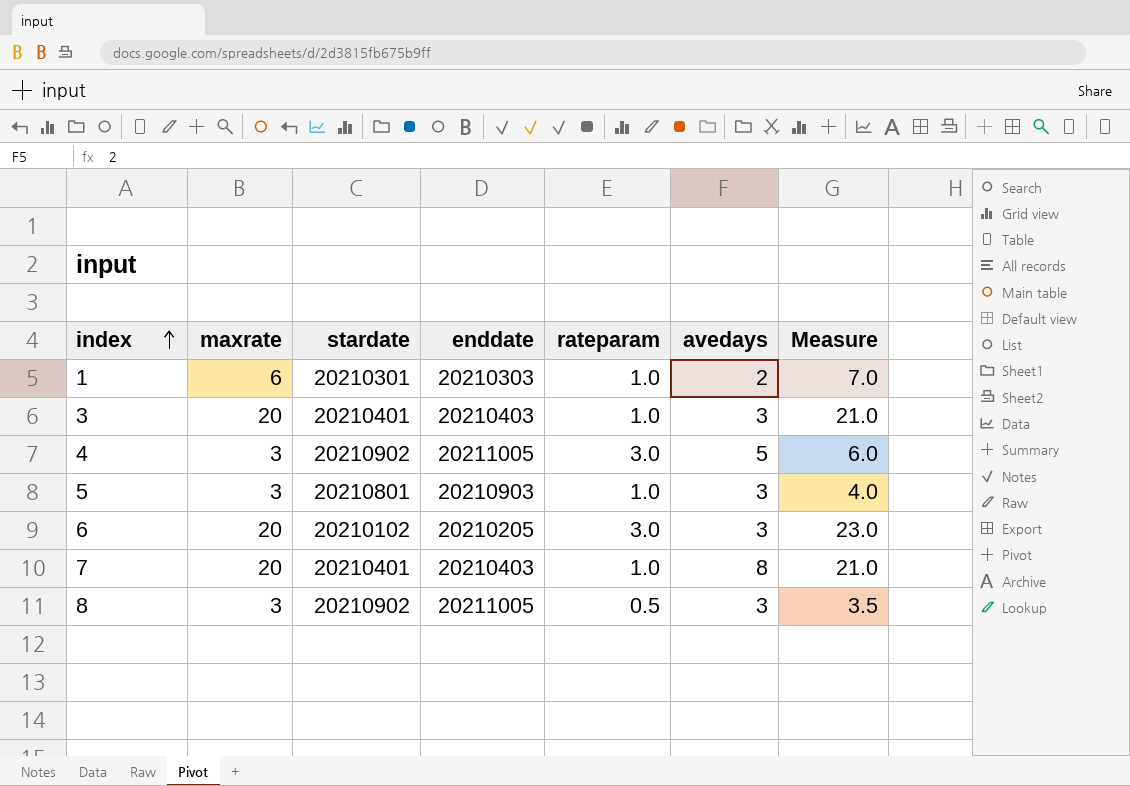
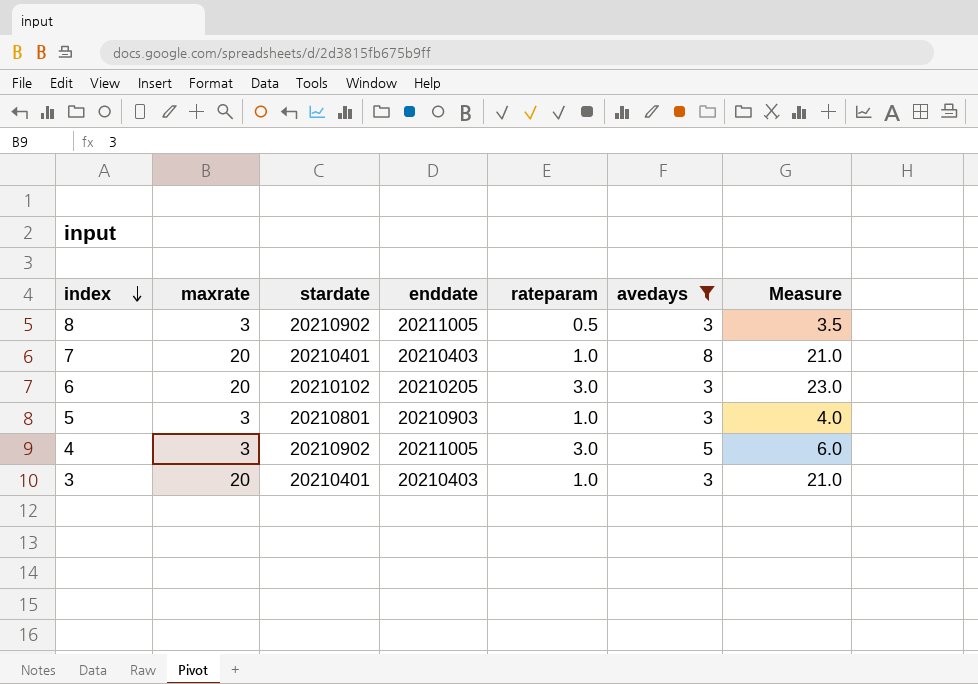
filter: none -> avedays != 2
row order: index ascending -> index descending

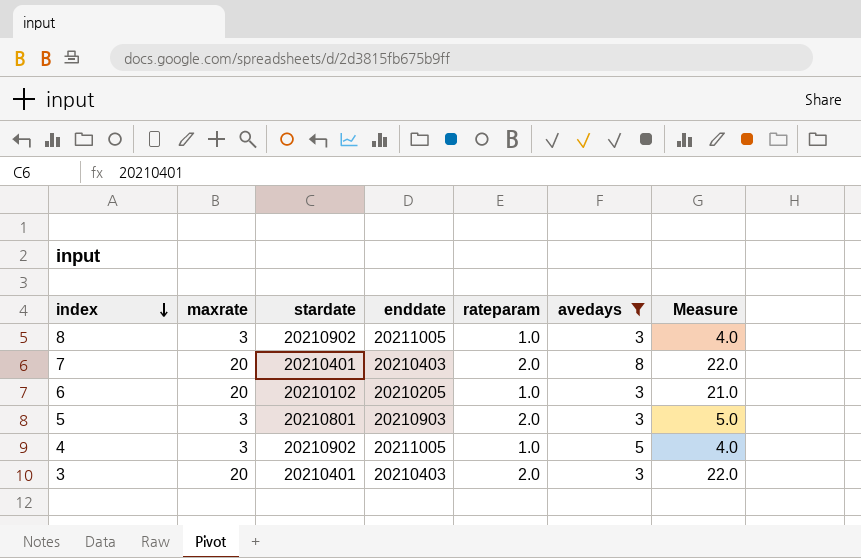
8 | rateparam: 0.5 -> 1.0
8 | Measure: 3.5 -> 4.0
7 | rateparam: 1.0 -> 2.0
7 | Measure: 21.0 -> 22.0
6 | rateparam: 3.0 -> 1.0
6 | Measure: 23.0 -> 21.0
5 | rateparam: 1.0 -> 2.0
5 | Measure: 4.0 -> 5.0
4 | rateparam: 3.0 -> 1.0
4 | Measure: 6.0 -> 4.0
3 | rateparam: 1.0 -> 2.0
3 | Measure: 21.0 -> 22.0

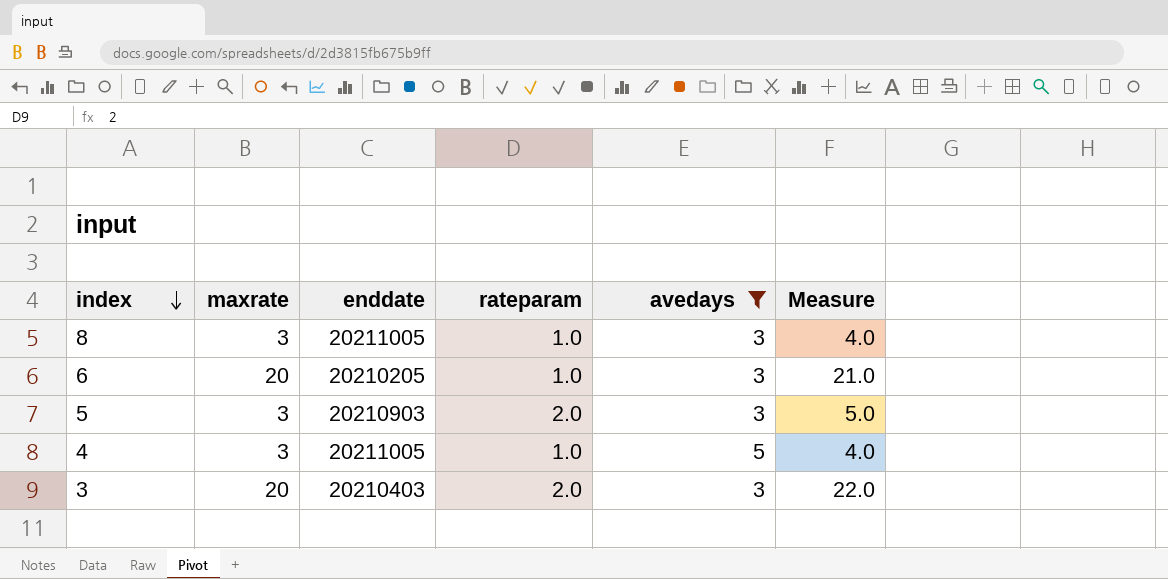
column stardate | position: 3 -> none
row 7: 20 | 20210401 | 20210403 | 2.0 | 8 | 22.0 -> none

